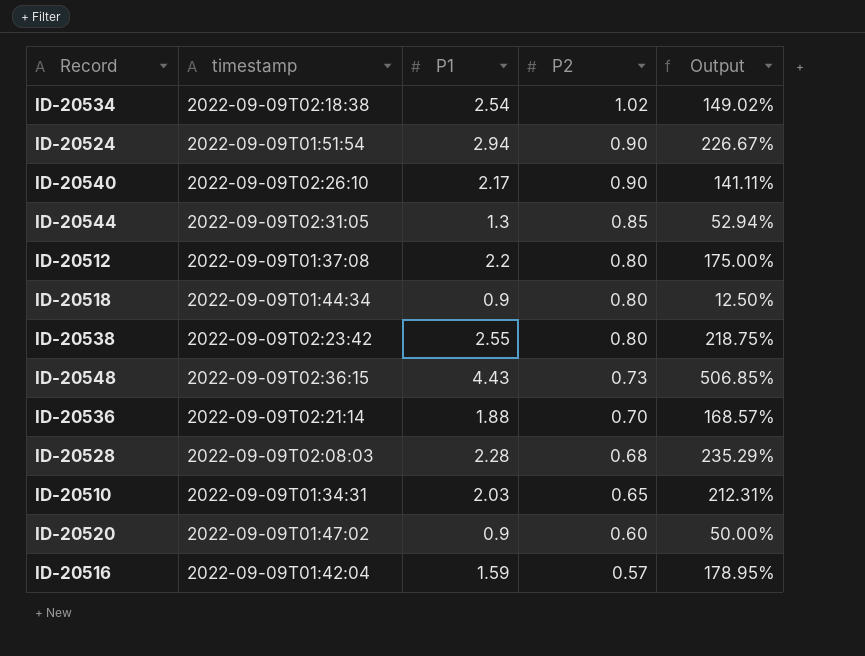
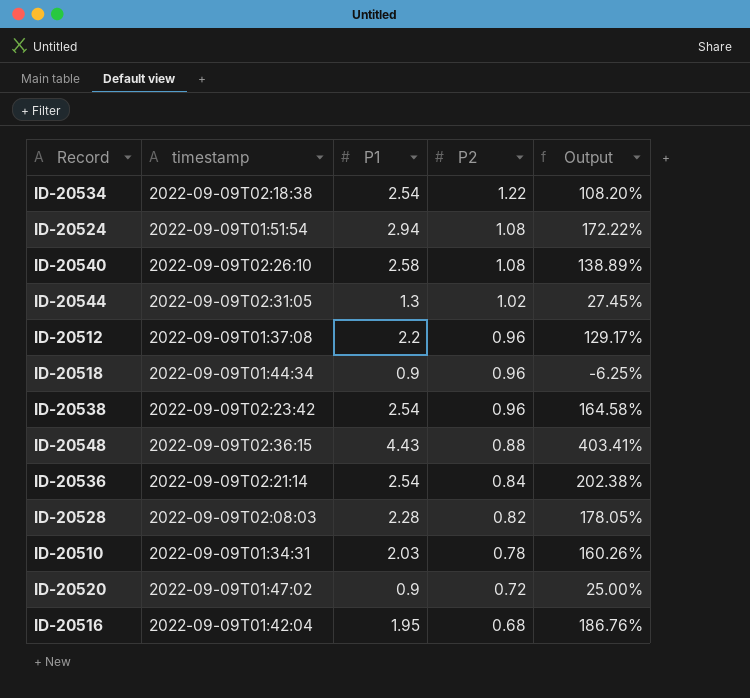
ID-20534 | P2: 1.02 -> 1.22
ID-20534 | Output: 149.02% -> 108.20%
ID-20524 | P2: 0.90 -> 1.08
ID-20524 | Output: 226.67% -> 172.22%
ID-20540 | P1: 2.17 -> 2.58
ID-20540 | P2: 0.90 -> 1.08
ID-20540 | Output: 141.11% -> 138.89%
ID-20544 | P2: 0.85 -> 1.02
ID-20544 | Output: 52.94% -> 27.45%
ID-20512 | P2: 0.80 -> 0.96
ID-20512 | Output: 175.00% -> 129.17%
ID-20518 | P2: 0.80 -> 0.96
ID-20518 | Output: 12.50% -> -6.25%
ID-20538 | P1: 2.55 -> 2.54
ID-20538 | P2: 0.80 -> 0.96
ID-20538 | Output: 218.75% -> 164.58%
ID-20548 | P2: 0.73 -> 0.88
ID-20548 | Output: 506.85% -> 403.41%
ID-20536 | P1: 1.88 -> 2.54
ID-20536 | P2: 0.70 -> 0.84
ID-20536 | Output: 168.57% -> 202.38%
ID-20528 | P2: 0.68 -> 0.82
ID-20528 | Output: 235.29% -> 178.05%
ID-20510 | P2: 0.65 -> 0.78
ID-20510 | Output: 212.31% -> 160.26%
ID-20520 | P2: 0.60 -> 0.72
ID-20520 | Output: 50.00% -> 25.00%
ID-20516 | P1: 1.59 -> 1.95
ID-20516 | P2: 0.57 -> 0.68
ID-20516 | Output: 178.95% -> 186.76%

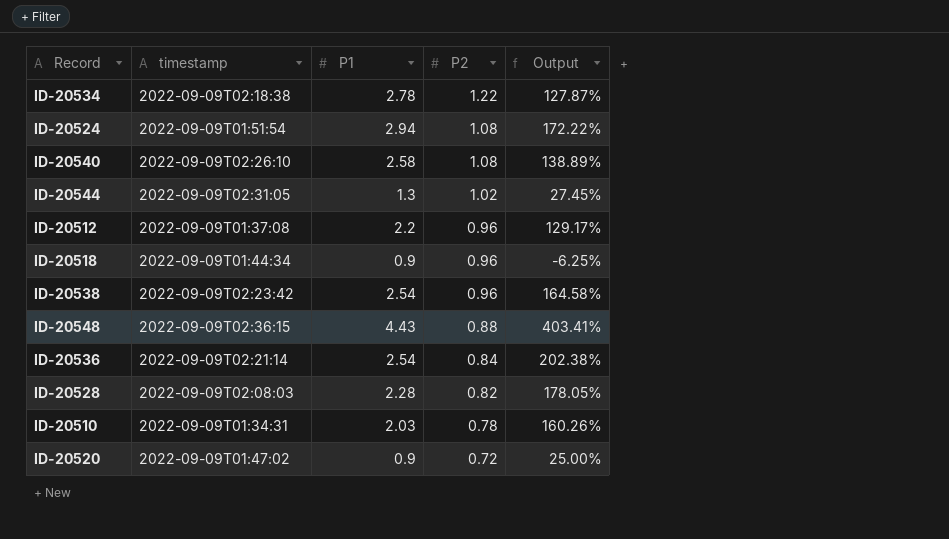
row ID-20516: 2022-09-09T01:42:04 | 1.95 | 0.68 | 186.76% -> none
ID-20534 | P1: 2.54 -> 2.78
ID-20534 | Output: 108.20% -> 127.87%

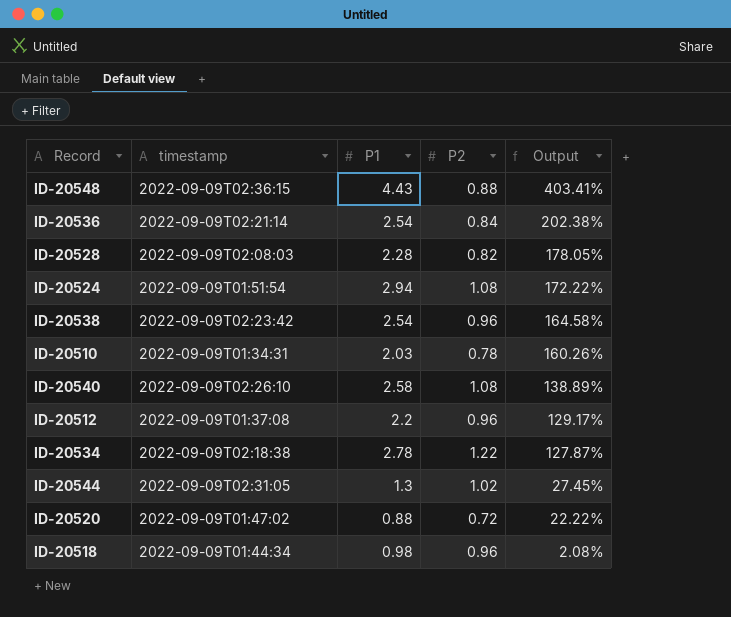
row order: P2 descending -> Output descending
ID-20520 | P1: 0.9 -> 0.88
ID-20520 | Output: 25.00% -> 22.22%
ID-20518 | P1: 0.9 -> 0.98
ID-20518 | Output: -6.25% -> 2.08%

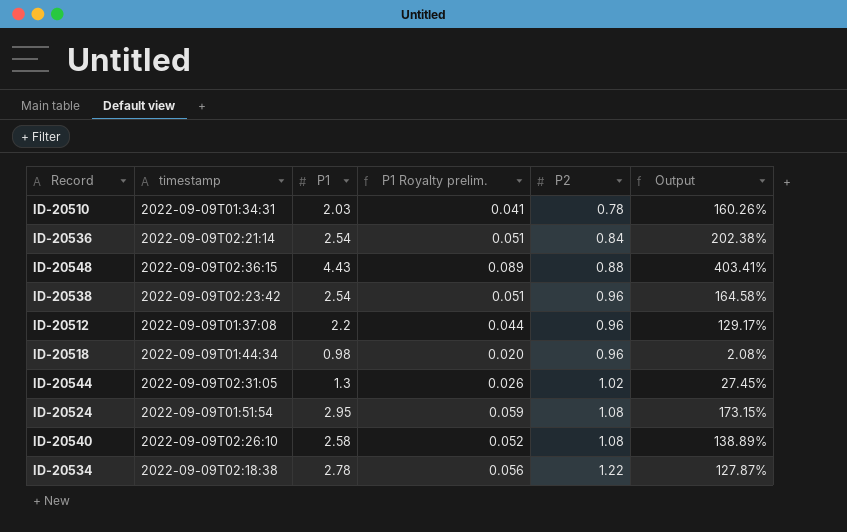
row order: Output descending -> P2 ascending
column P1 Royalty prelim. | formula: none -> [P1] * 0.02
row ID-20528: 2022-09-09T02:08:03 | 2.28 | 0.82 | 178.05% -> none
row ID-20520: 2022-09-09T01:47:02 | 0.88 | 0.72 | 22.22% -> none
ID-20524 | P1: 2.94 -> 2.95
ID-20524 | Output: 172.22% -> 173.15%

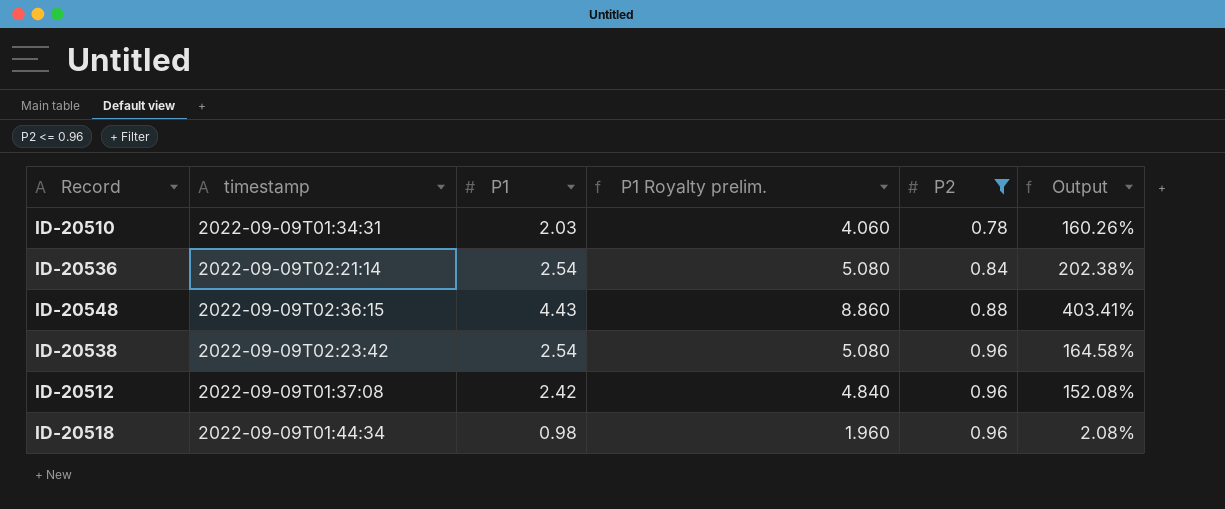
filter: none -> P2 <= 0.96
column P1 Royalty prelim. | formula: [P1] * 0.02 -> [P1] * 2
ID-20512 | P1: 2.2 -> 2.42
ID-20512 | Output: 129.17% -> 152.08%

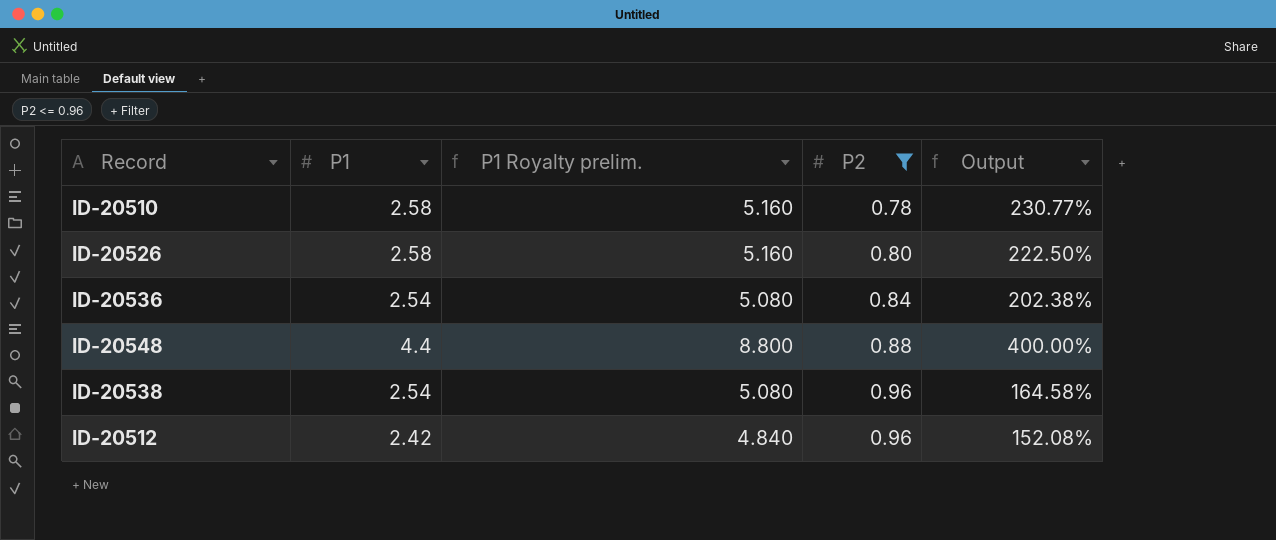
column timestamp | position: 2 -> none
row ID-20518: 2022-09-09T01:44:34 | 0.98 | 1.960 | 0.96 | 2.08% -> none
ID-20510 | P1: 2.03 -> 2.58
ID-20510 | P1 Royalty prelim.: 4.060 -> 5.160
ID-20510 | Output: 160.26% -> 230.77%
row ID-20526: none -> 2.58 | 5.160 | 0.80 | 222.50%
ID-20548 | P1: 4.43 -> 4.4
ID-20548 | P1 Royalty prelim.: 8.860 -> 8.800
ID-20548 | Output: 403.41% -> 400.00%

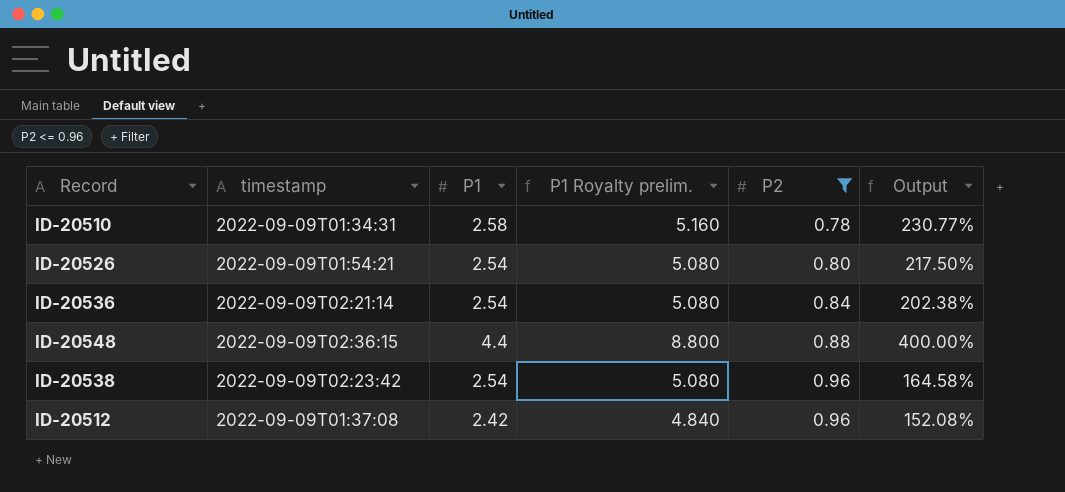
column timestamp | position: none -> 2
ID-20526 | P1: 2.58 -> 2.54
ID-20526 | P1 Royalty prelim.: 5.160 -> 5.080
ID-20526 | Output: 222.50% -> 217.50%

